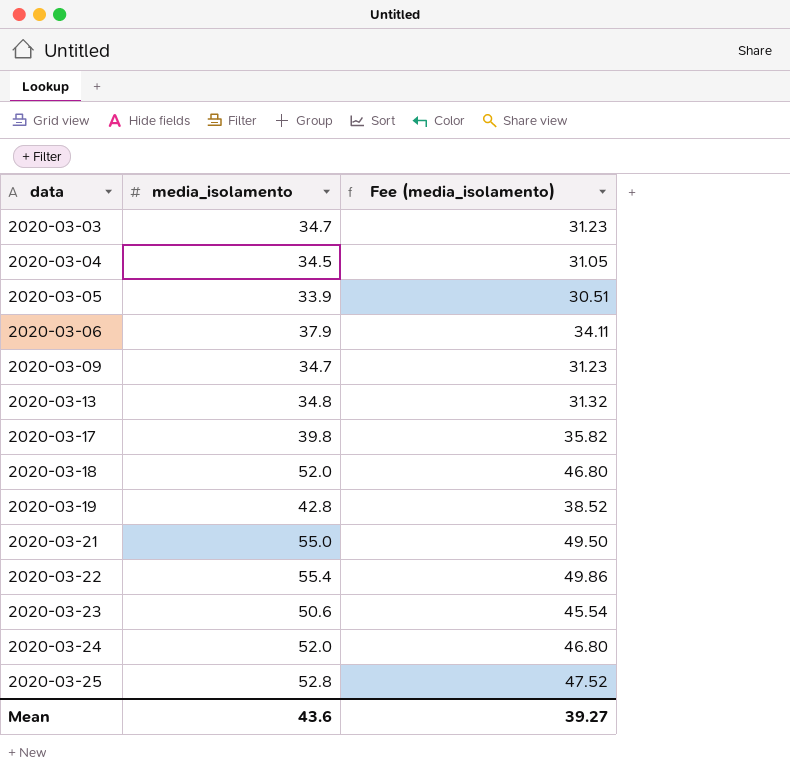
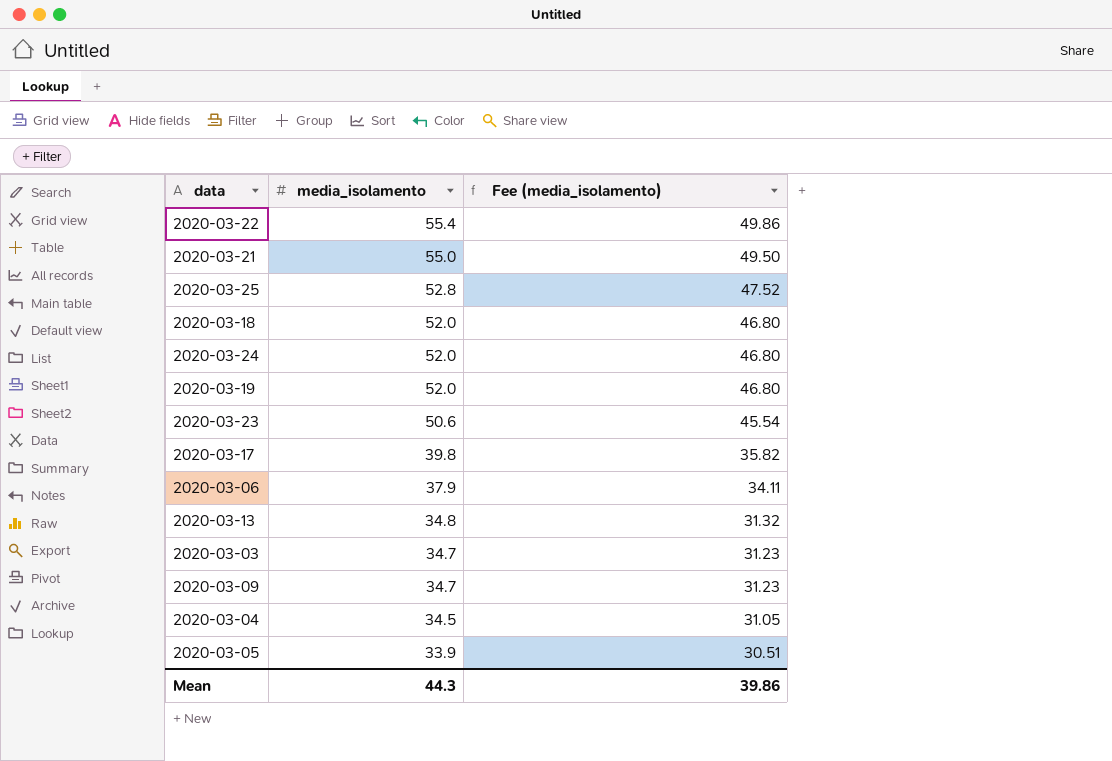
row order: data ascending -> media_isolamento descending
2020-03-19 | media_isolamento: 42.8 -> 52.0
2020-03-19 | Fee (media_isolamento): 38.52 -> 46.80
Mean | media_isolamento: 43.6 -> 44.3
Mean | Fee (media_isolamento): 39.27 -> 39.86

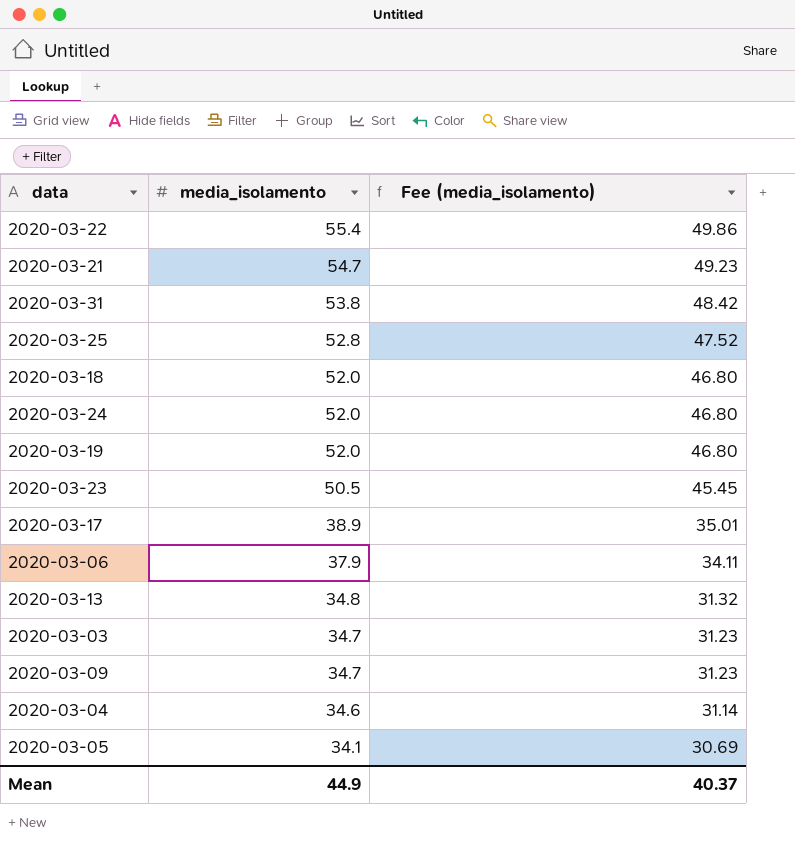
2020-03-21 | media_isolamento: 55.0 -> 54.7
2020-03-21 | Fee (media_isolamento): 49.50 -> 49.23
row 2020-03-31: none -> 53.8 | 48.42
2020-03-23 | media_isolamento: 50.6 -> 50.5
2020-03-23 | Fee (media_isolamento): 45.54 -> 45.45
2020-03-17 | media_isolamento: 39.8 -> 38.9
2020-03-17 | Fee (media_isolamento): 35.82 -> 35.01
2020-03-04 | media_isolamento: 34.5 -> 34.6
2020-03-04 | Fee (media_isolamento): 31.05 -> 31.14
2020-03-05 | media_isolamento: 33.9 -> 34.1
2020-03-05 | Fee (media_isolamento): 30.51 -> 30.69
Mean | media_isolamento: 44.3 -> 44.9
Mean | Fee (media_isolamento): 39.86 -> 40.37

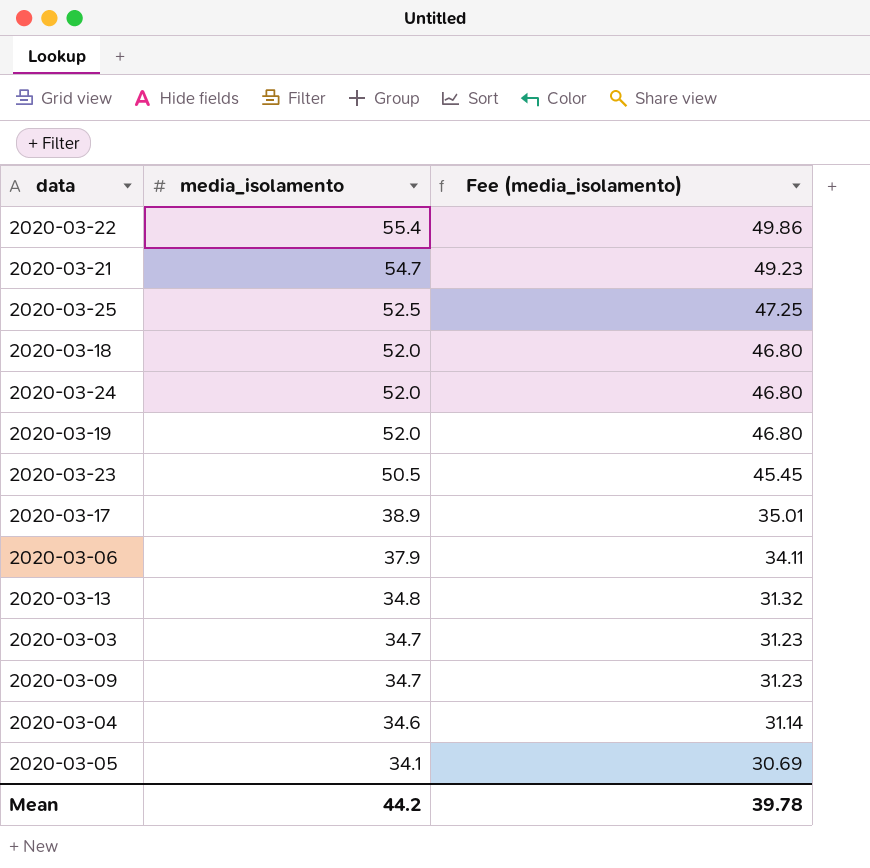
row 2020-03-31: 53.8 | 48.42 -> none
2020-03-25 | media_isolamento: 52.8 -> 52.5
2020-03-25 | Fee (media_isolamento): 47.52 -> 47.25
Mean | media_isolamento: 44.9 -> 44.2
Mean | Fee (media_isolamento): 40.37 -> 39.78

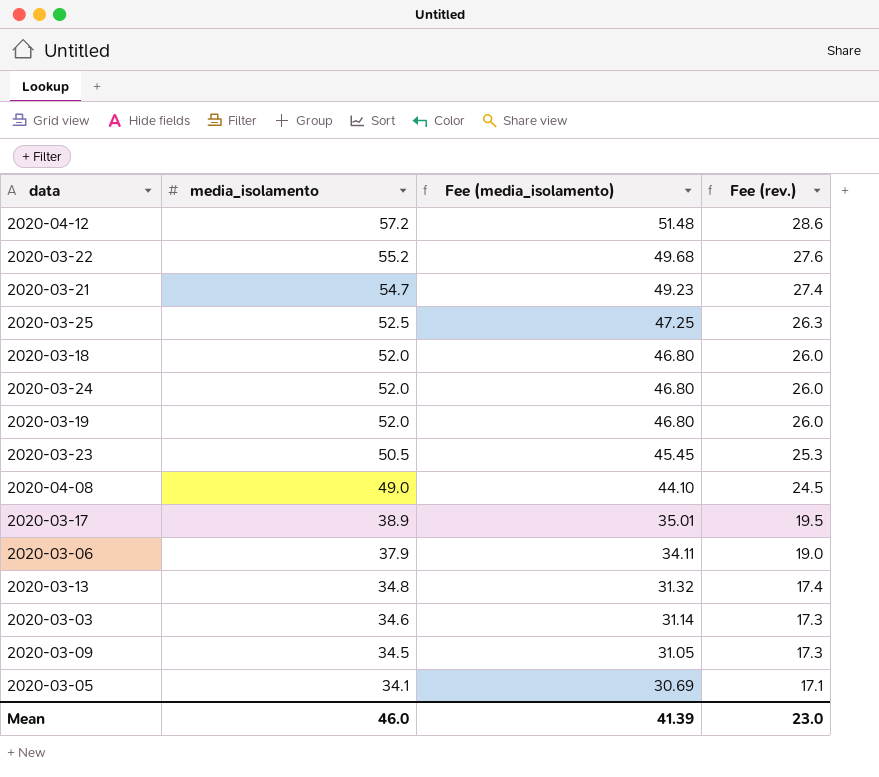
column Fee (rev.) | formula: none -> [media_isolamento] * 0.5
row 2020-03-04: 34.6 | 31.14 -> none
row 2020-04-12: none -> 57.2 | 51.48 | 28.6
2020-03-22 | media_isolamento: 55.4 -> 55.2
2020-03-22 | Fee (media_isolamento): 49.86 -> 49.68
row 2020-04-08: none -> 49.0 | 44.10 | 24.5
2020-03-03 | media_isolamento: 34.7 -> 34.6
2020-03-03 | Fee (media_isolamento): 31.23 -> 31.14
2020-03-09 | media_isolamento: 34.7 -> 34.5
2020-03-09 | Fee (media_isolamento): 31.23 -> 31.05
Mean | media_isolamento: 44.2 -> 46.0
Mean | Fee (media_isolamento): 39.78 -> 41.39

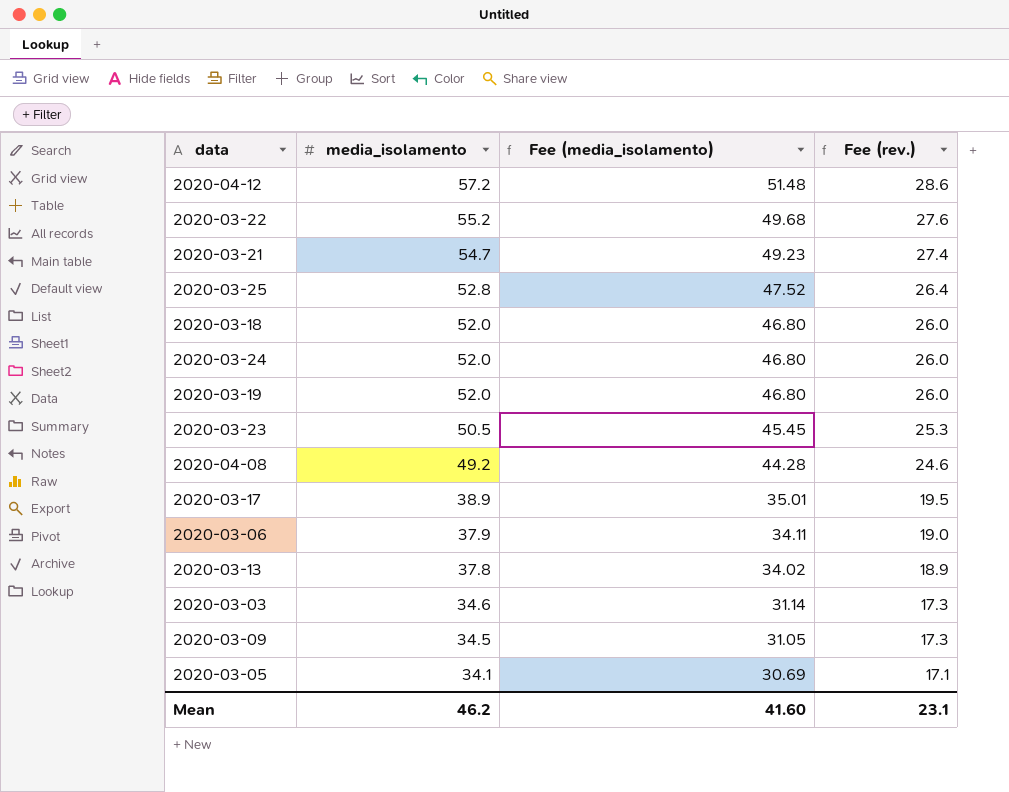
2020-03-25 | media_isolamento: 52.5 -> 52.8
2020-03-25 | Fee (media_isolamento): 47.25 -> 47.52
2020-03-25 | Fee (rev.): 26.3 -> 26.4
2020-04-08 | media_isolamento: 49.0 -> 49.2
2020-04-08 | Fee (media_isolamento): 44.10 -> 44.28
2020-04-08 | Fee (rev.): 24.5 -> 24.6
2020-03-13 | media_isolamento: 34.8 -> 37.8
2020-03-13 | Fee (media_isolamento): 31.32 -> 34.02
2020-03-13 | Fee (rev.): 17.4 -> 18.9
Mean | media_isolamento: 46.0 -> 46.2
Mean | Fee (media_isolamento): 41.39 -> 41.60
Mean | Fee (rev.): 23.0 -> 23.1

